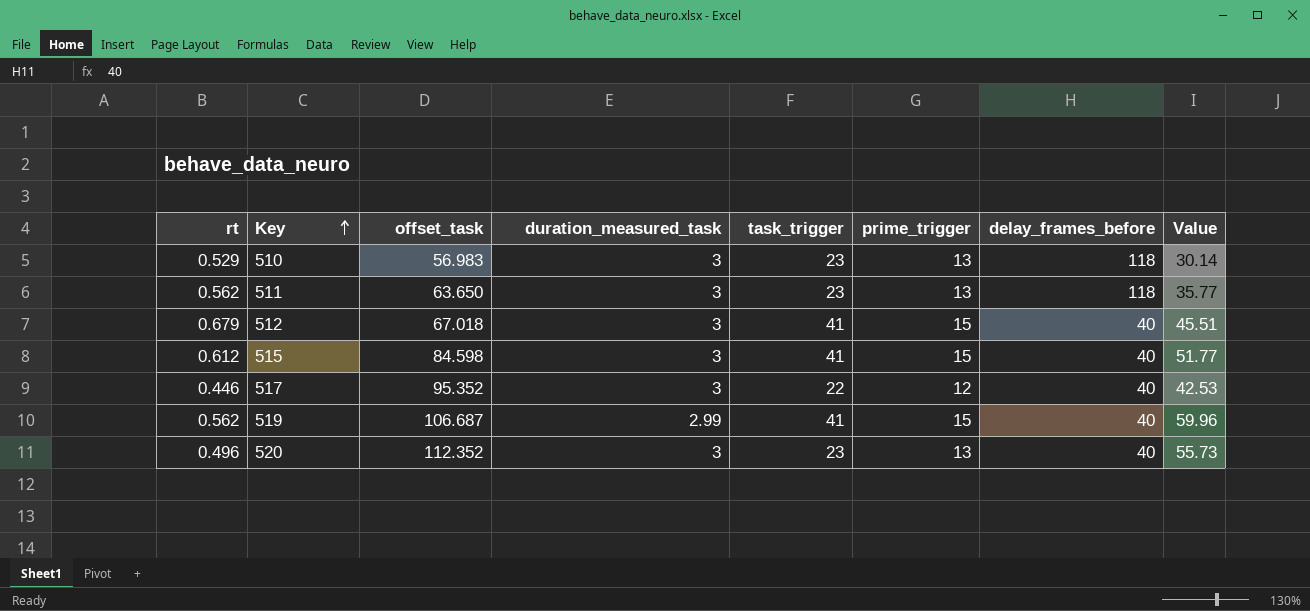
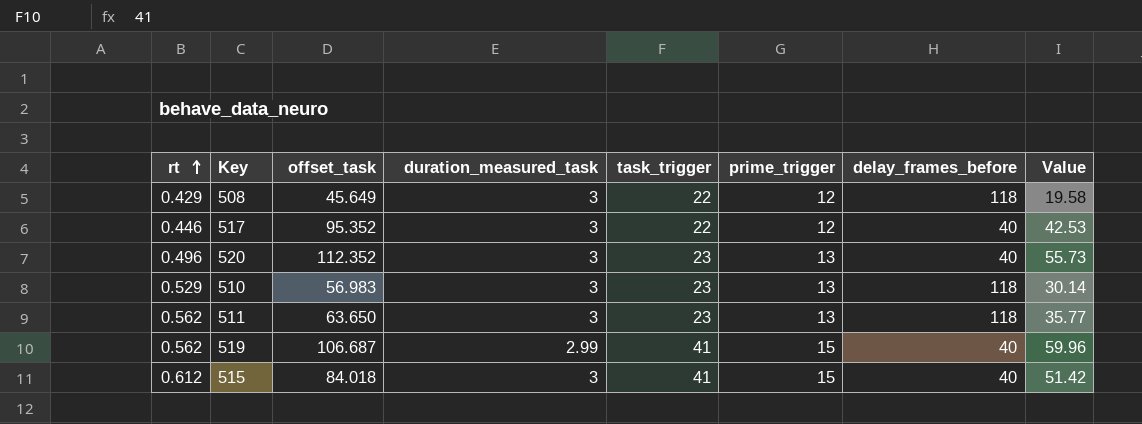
row order: Key ascending -> rt ascending
row 512: 0.679 | 67.018 | 3 | 41 | 15 | 40 | 45.51 -> none
row 508: none -> 0.429 | 45.649 | 3 | 22 | 12 | 118 | 19.58
515 | offset_task: 84.598 -> 84.018
515 | Value: 51.77 -> 51.42

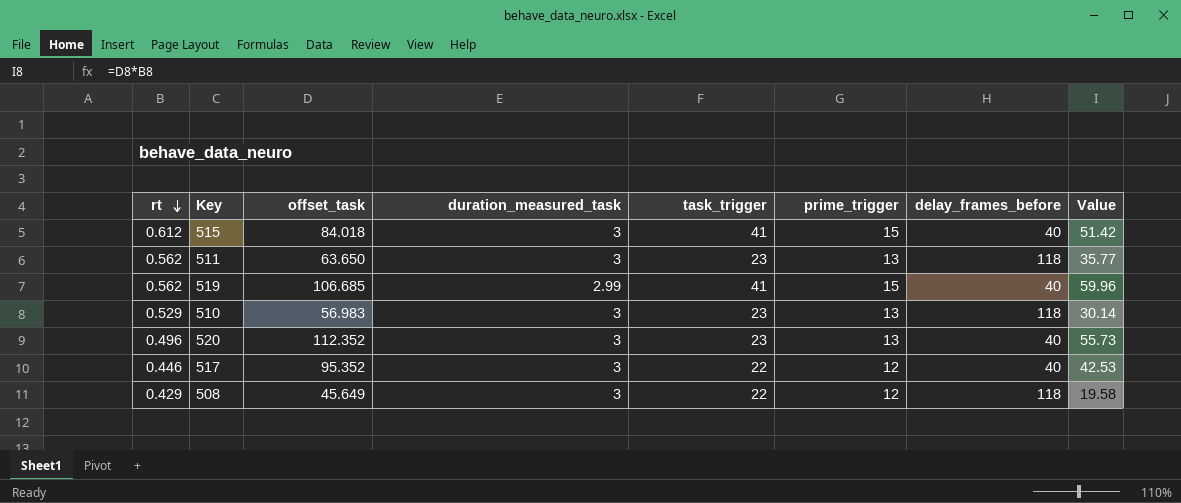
row order: rt ascending -> rt descending
519 | offset_task: 106.687 -> 106.685

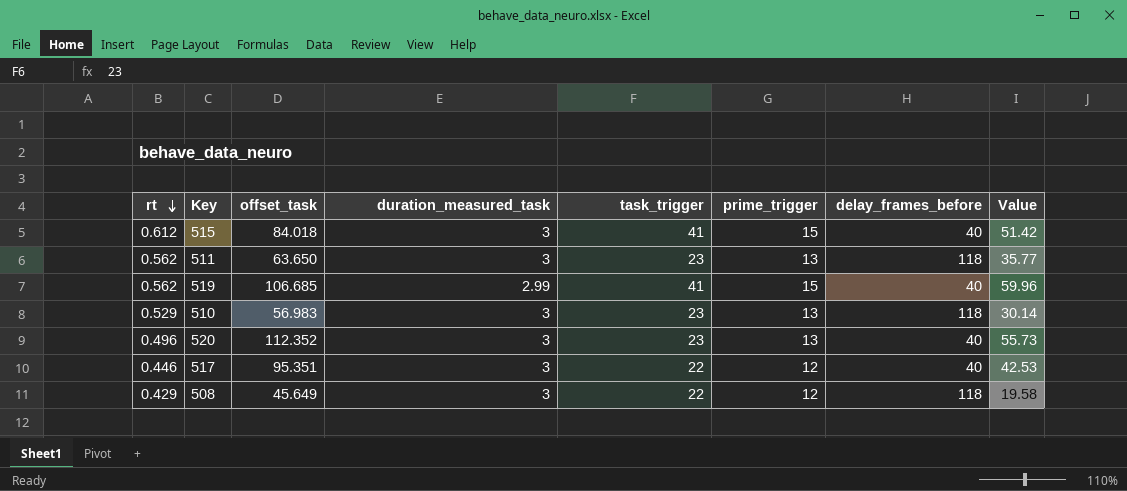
517 | offset_task: 95.352 -> 95.351

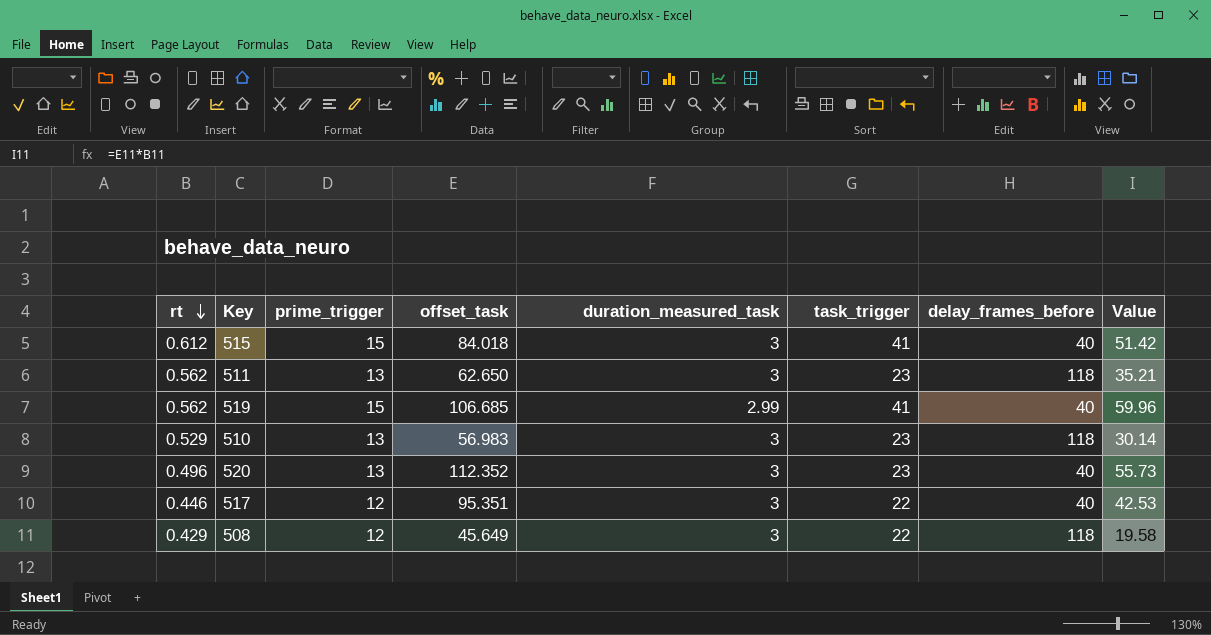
column prime_trigger | position: 6 -> 3
511 | offset_task: 63.650 -> 62.650
511 | Value: 35.77 -> 35.21

